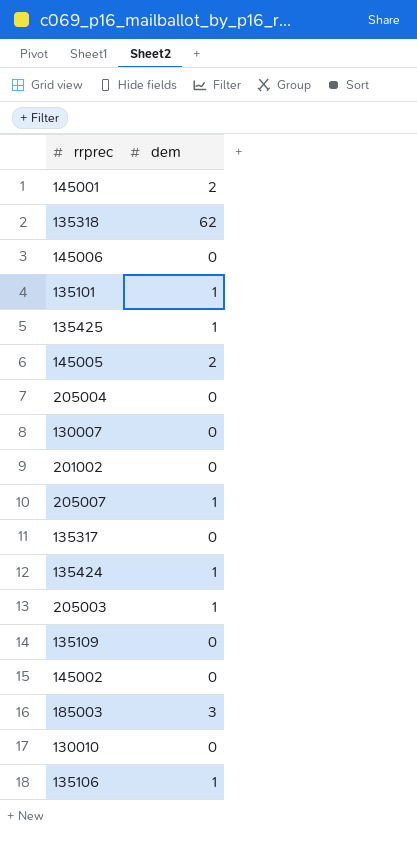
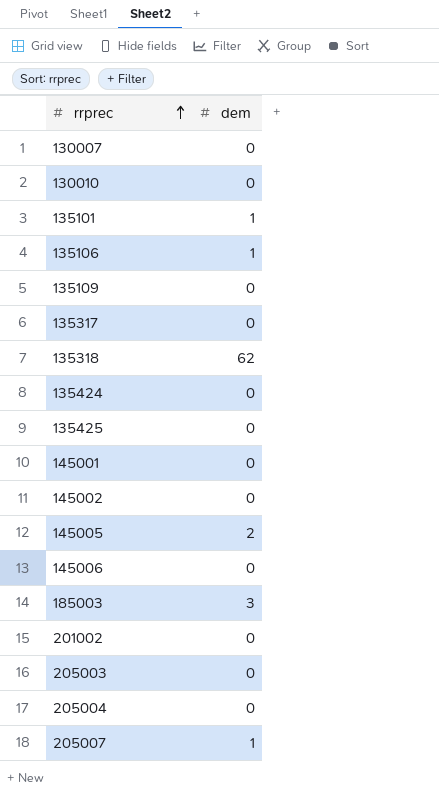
row order: none -> rrprec ascending
135424 | dem: 1 -> 0
135425 | dem: 1 -> 0
145001 | dem: 2 -> 0
205003 | dem: 1 -> 0

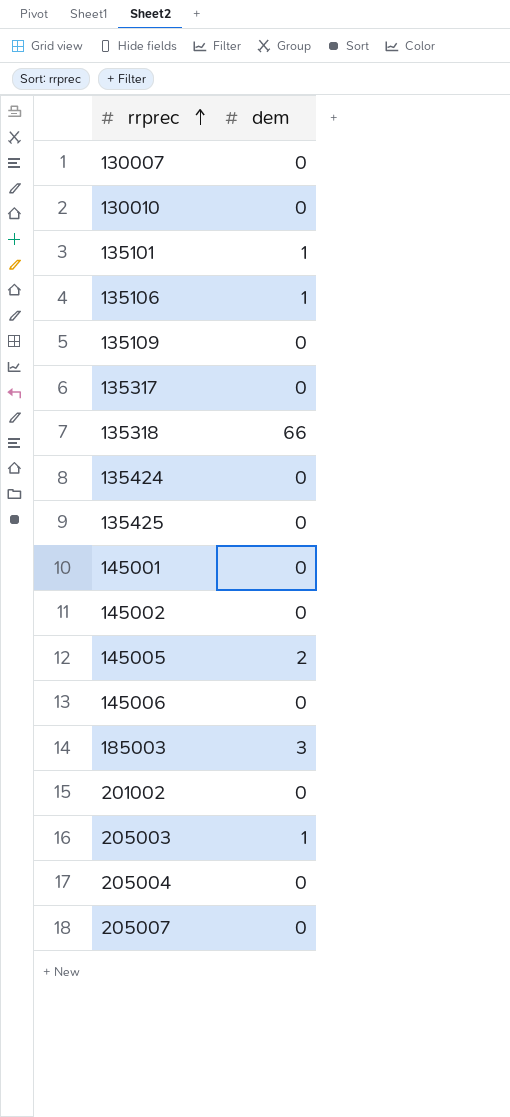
135318 | dem: 62 -> 66
205003 | dem: 0 -> 1
205007 | dem: 1 -> 0

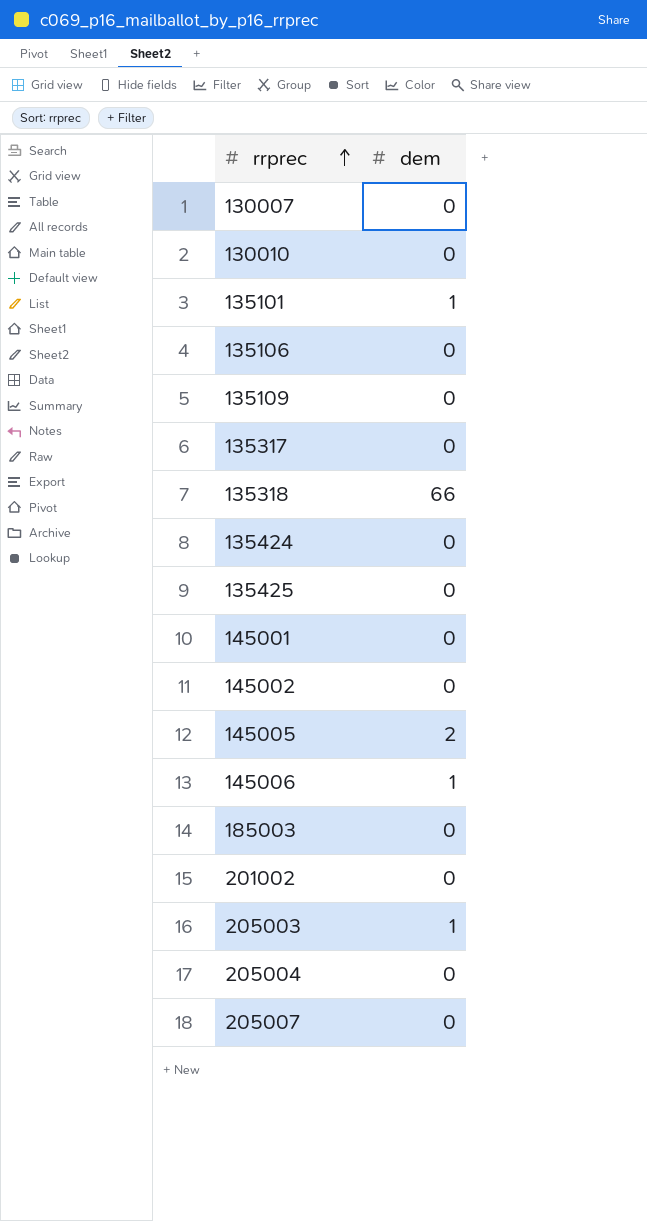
135106 | dem: 1 -> 0
145006 | dem: 0 -> 1
185003 | dem: 3 -> 0

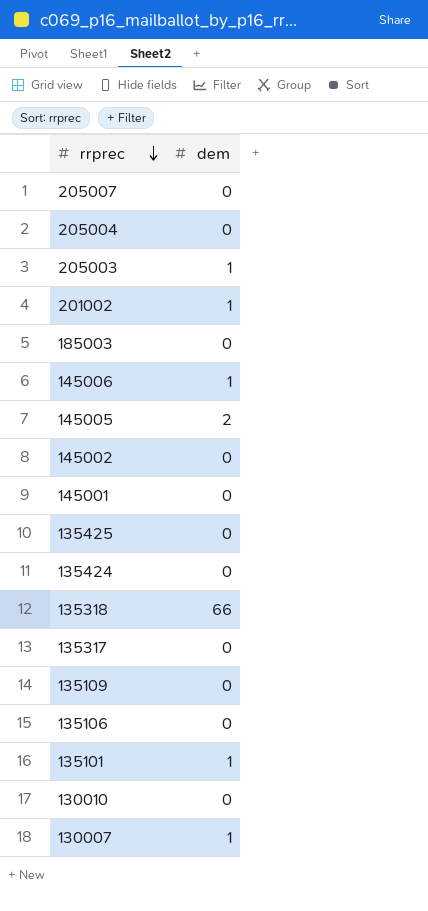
row order: rrprec ascending -> rrprec descending
201002 | dem: 0 -> 1
130007 | dem: 0 -> 1

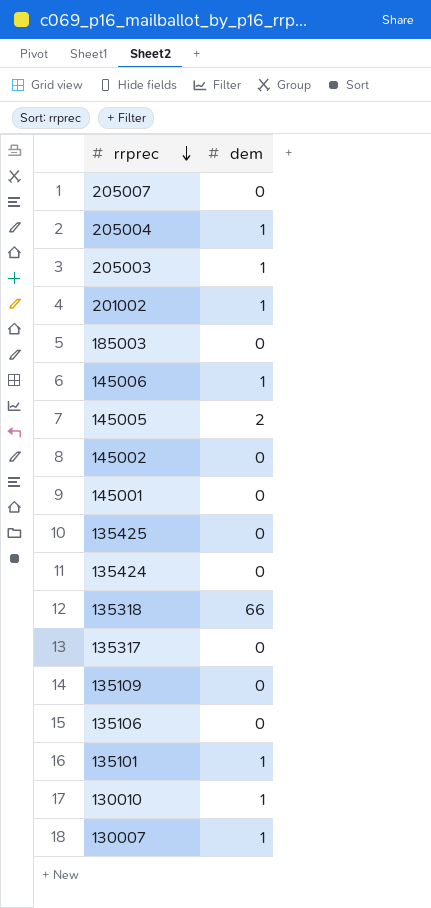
205004 | dem: 0 -> 1
130010 | dem: 0 -> 1

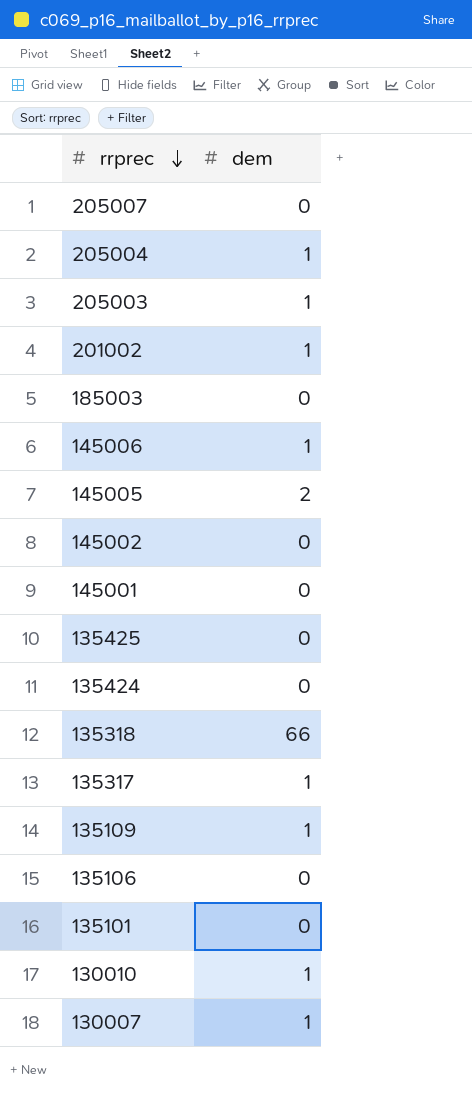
135317 | dem: 0 -> 1
135109 | dem: 0 -> 1
135101 | dem: 1 -> 0

